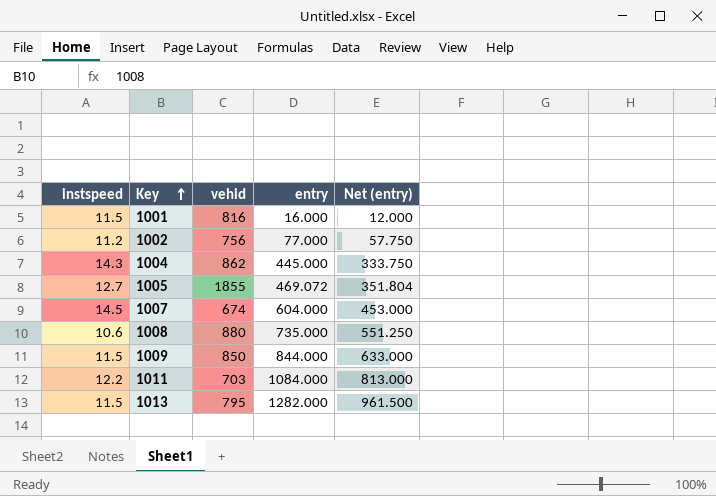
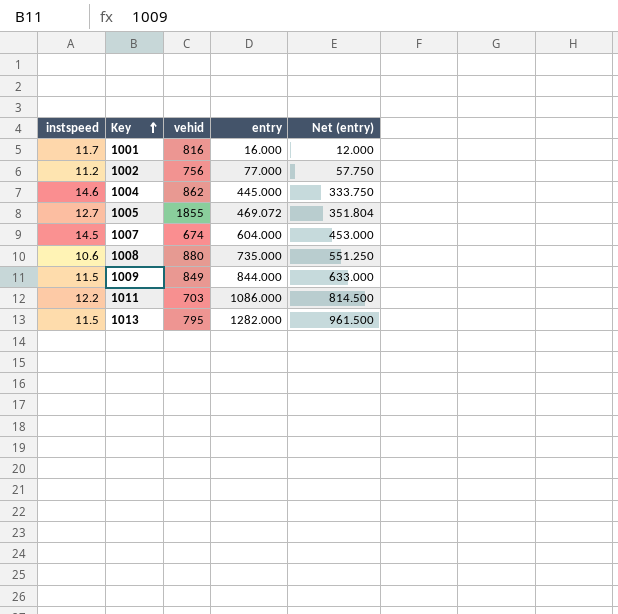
1001 | instspeed: 11.5 -> 11.7
1004 | instspeed: 14.3 -> 14.6
1009 | vehid: 850 -> 849
1011 | entry: 1084.000 -> 1086.000
1011 | Net (entry): 813.000 -> 814.500

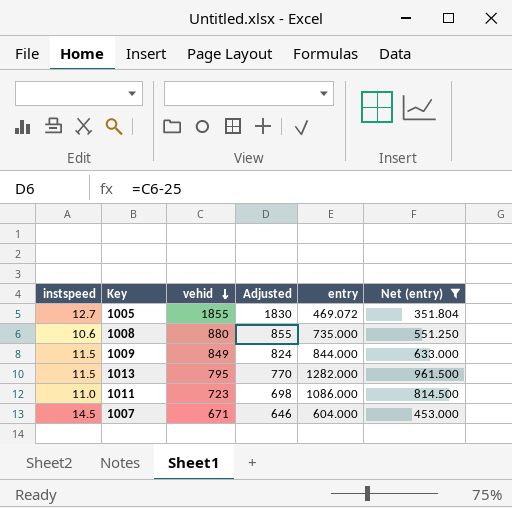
filter: none -> Net (entry) >= 351.804
row order: Key ascending -> vehid descending
column Adjusted | formula: none -> [vehid] - 25
1011 | instspeed: 12.2 -> 11.0
1011 | vehid: 703 -> 723
1007 | vehid: 674 -> 671

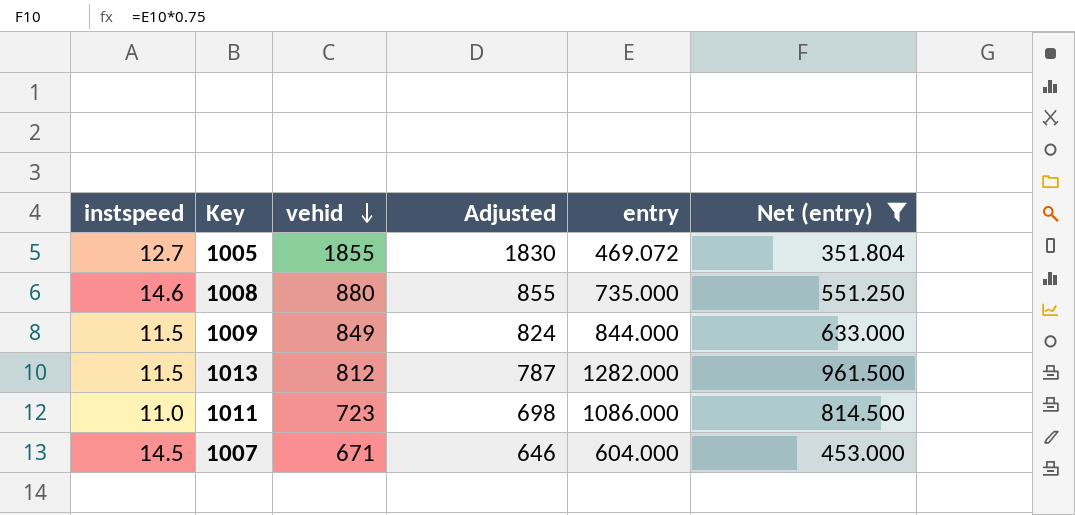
1008 | instspeed: 10.6 -> 14.6
1013 | vehid: 795 -> 812
1013 | Adjusted: 770 -> 787

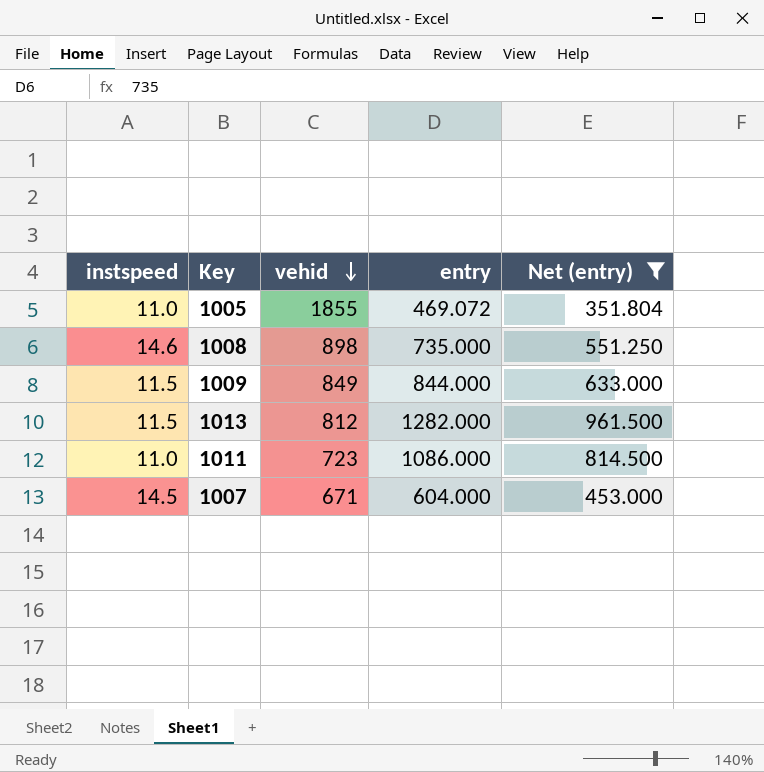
column Adjusted | formula: [vehid] - 25 -> none
1005 | instspeed: 12.7 -> 11.0
1008 | vehid: 880 -> 898

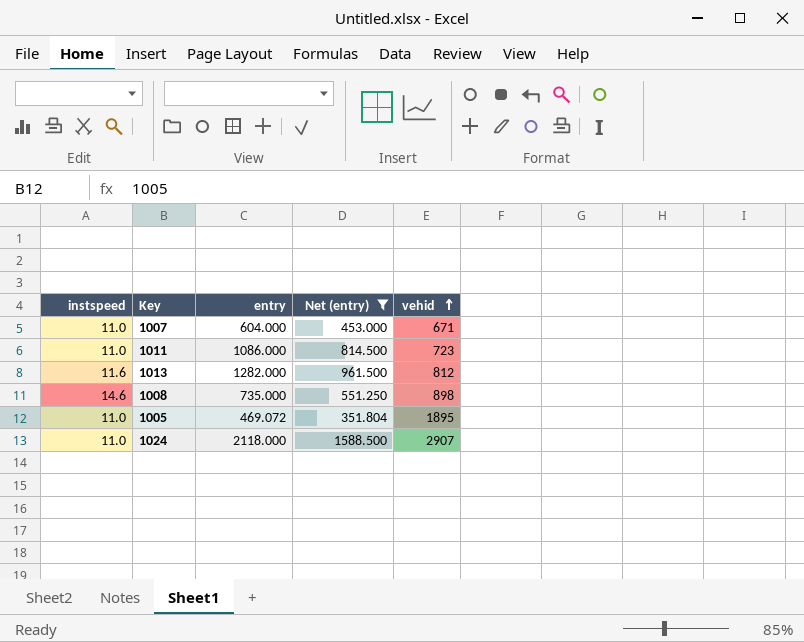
row order: vehid descending -> vehid ascending
column vehid | position: 3 -> 5
row 1009: 11.5 | 849 | 844.000 | 633.000 -> none
1007 | instspeed: 14.5 -> 11.0
1013 | instspeed: 11.5 -> 11.6
1005 | vehid: 1855 -> 1895
row 1024: none -> 11.0 | 2118.000 | 1588.500 | 2907

